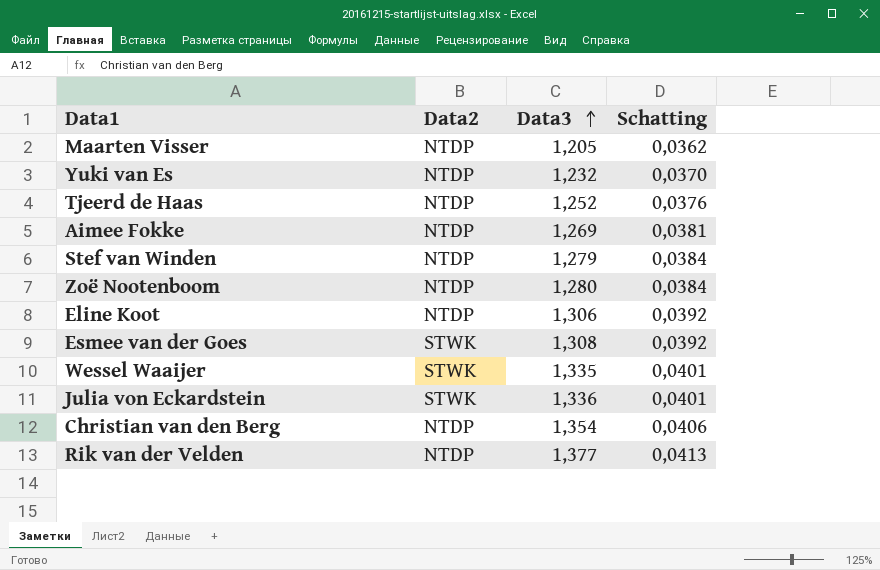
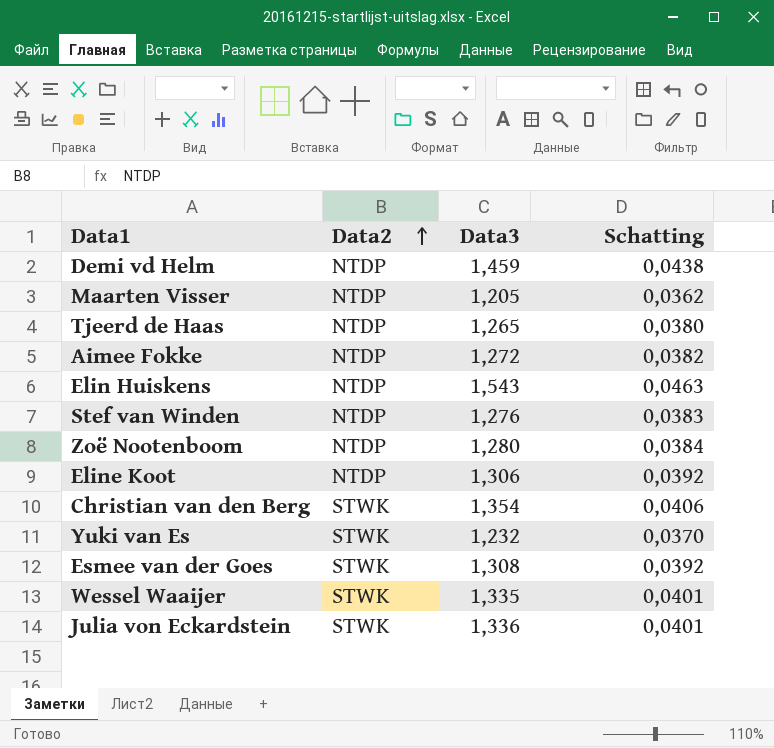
row order: Data3 ascending -> Data2 ascending
row Rik van der Velden: NTDP | 1,377 | 0,0413 -> none
row Demi vd Helm: none -> NTDP | 1,459 | 0,0438
Tjeerd de Haas | Data3: 1,252 -> 1,265
Tjeerd de Haas | Schatting: 0,0376 -> 0,0380
Aimee Fokke | Data3: 1,269 -> 1,272
Aimee Fokke | Schatting: 0,0381 -> 0,0382
row Elin Huiskens: none -> NTDP | 1,543 | 0,0463
Stef van Winden | Data3: 1,279 -> 1,276
Stef van Winden | Schatting: 0,0384 -> 0,0383
Christian van den Berg | Data2: NTDP -> STWK
Yuki van Es | Data2: NTDP -> STWK

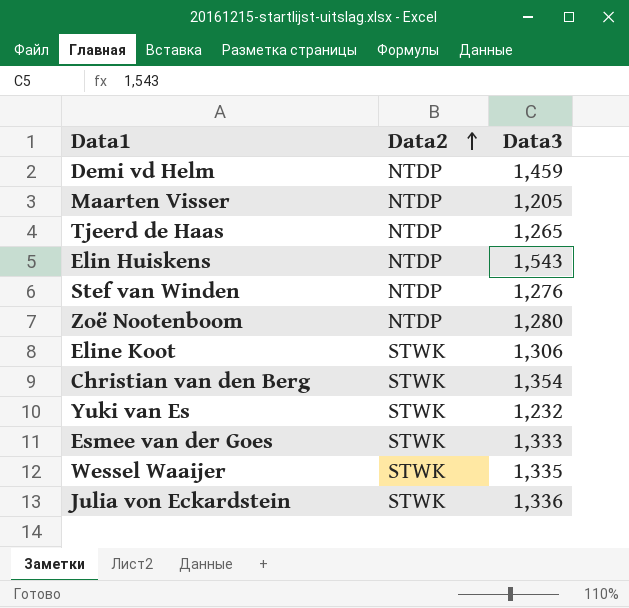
column Schatting | formula: [Data3] * 0,03 -> none
row Aimee Fokke: NTDP | 1,272 | 0,0382 -> none
Eline Koot | Data2: NTDP -> STWK
Esmee van der Goes | Data3: 1,308 -> 1,333

